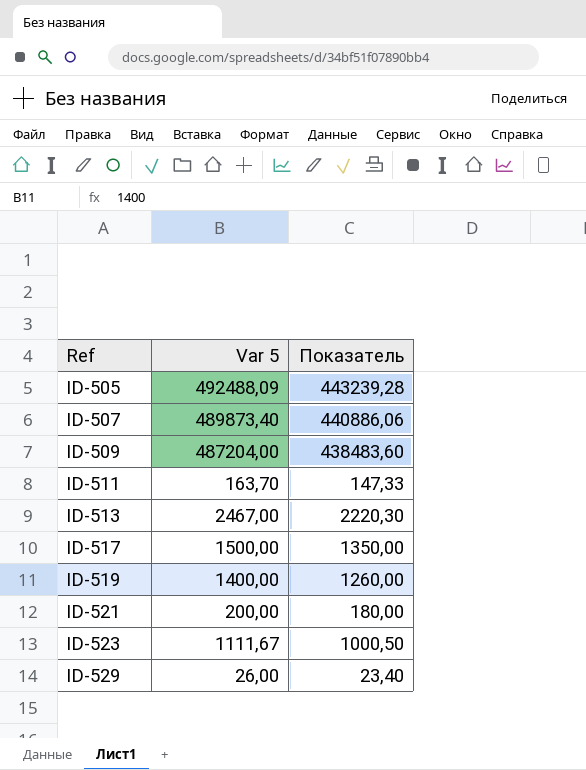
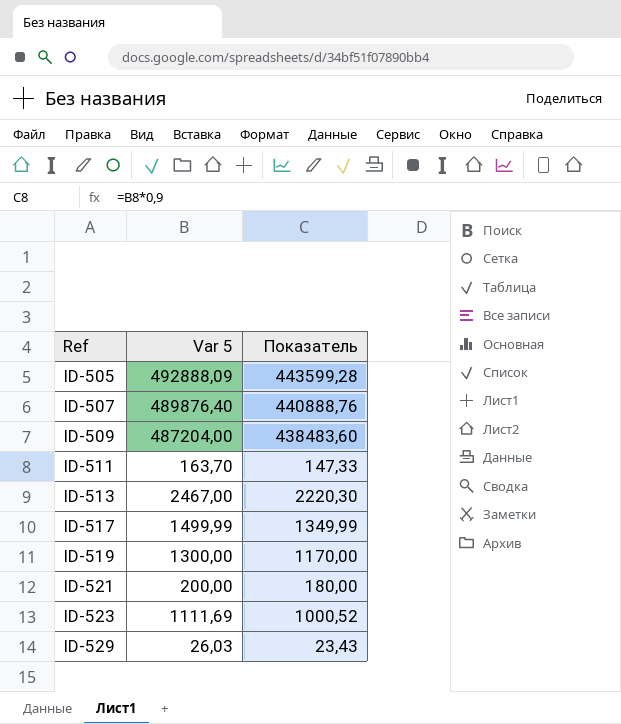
ID-505 | Var 5: 492488,09 -> 492888,09
ID-505 | Показатель: 443239,28 -> 443599,28
ID-507 | Var 5: 489873,40 -> 489876,40
ID-507 | Показатель: 440886,06 -> 440888,76
ID-517 | Var 5: 1500,00 -> 1499,99
ID-517 | Показатель: 1350,00 -> 1349,99
ID-519 | Var 5: 1400,00 -> 1300,00
ID-519 | Показатель: 1260,00 -> 1170,00
ID-523 | Var 5: 1111,67 -> 1111,69
ID-523 | Показатель: 1000,50 -> 1000,52
ID-529 | Var 5: 26,00 -> 26,03
ID-529 | Показатель: 23,40 -> 23,43

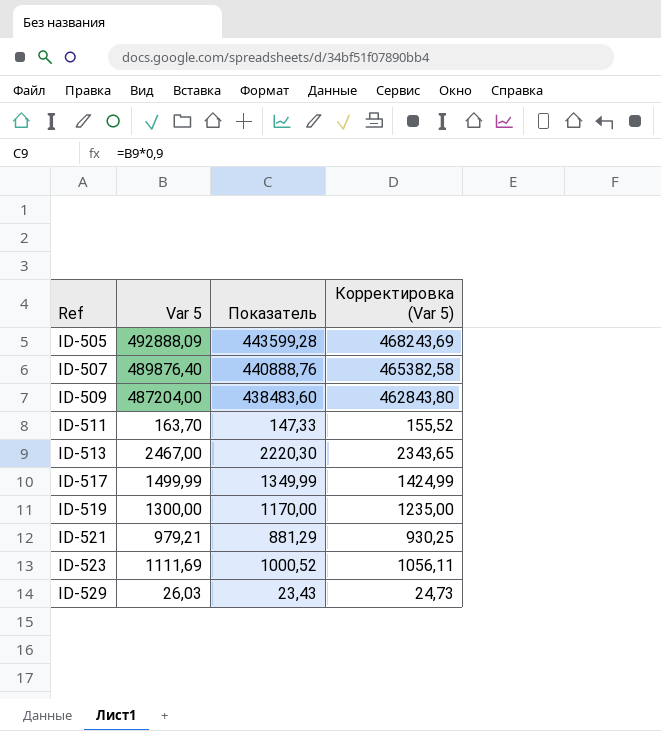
column Корректировка (Var 5) | formula: none -> [Var 5] * 0,95
ID-521 | Var 5: 200,00 -> 979,21
ID-521 | Показатель: 180,00 -> 881,29

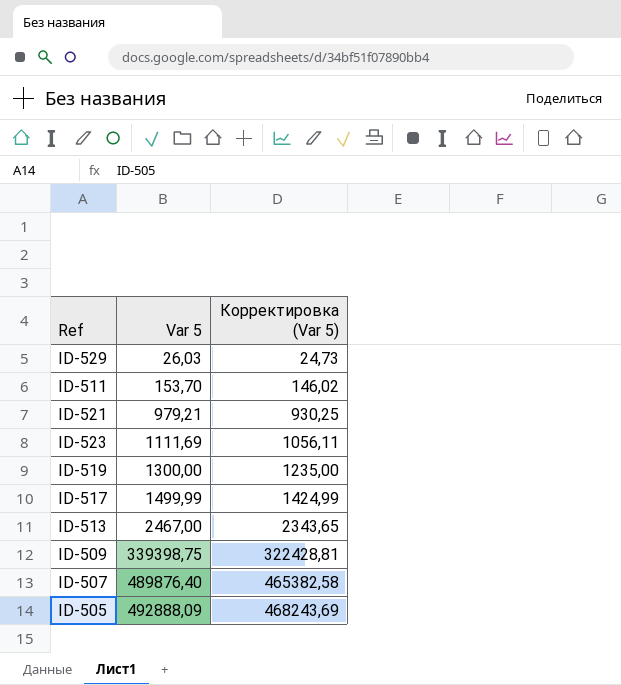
row order: Ref ascending -> Var 5 ascending
column Показатель | formula: [Var 5] * 0,9 -> none
ID-511 | Var 5: 163,70 -> 153,70
ID-511 | Корректировка (Var 5): 155,52 -> 146,02
ID-509 | Var 5: 487204,00 -> 339398,75
ID-509 | Корректировка (Var 5): 462843,80 -> 322428,81

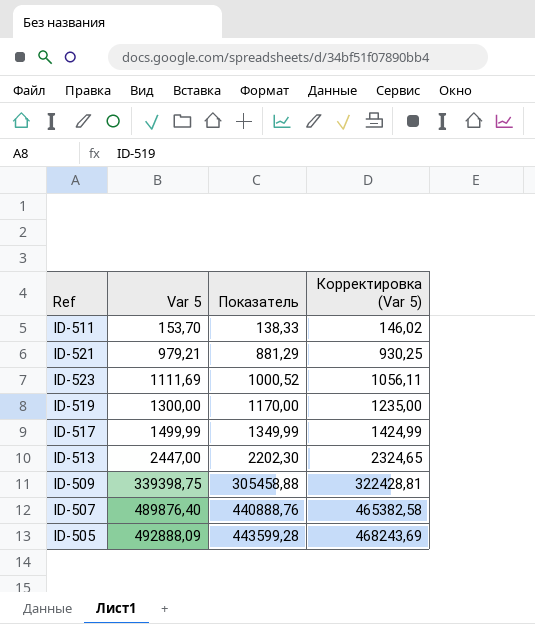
column Показатель | formula: none -> [Var 5] * 0,9
row ID-529: 26,03 | 24,73 -> none
ID-513 | Var 5: 2467,00 -> 2447,00
ID-513 | Корректировка (Var 5): 2343,65 -> 2324,65

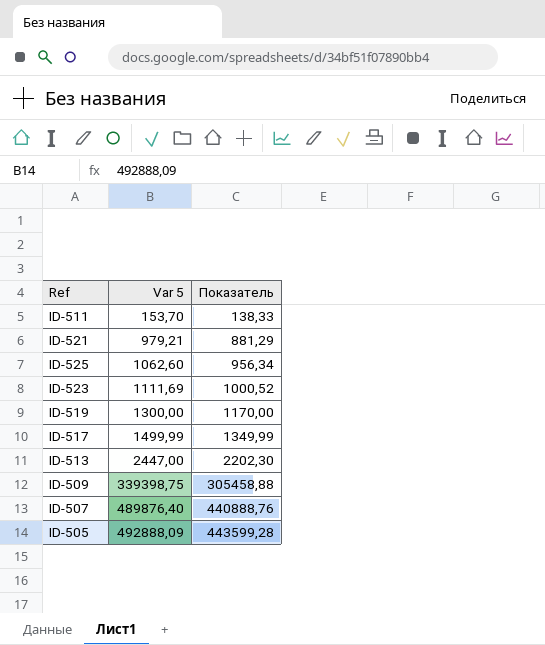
column Корректировка (Var 5) | formula: [Var 5] * 0,95 -> none
row ID-525: none -> 1062,60 | 956,34

